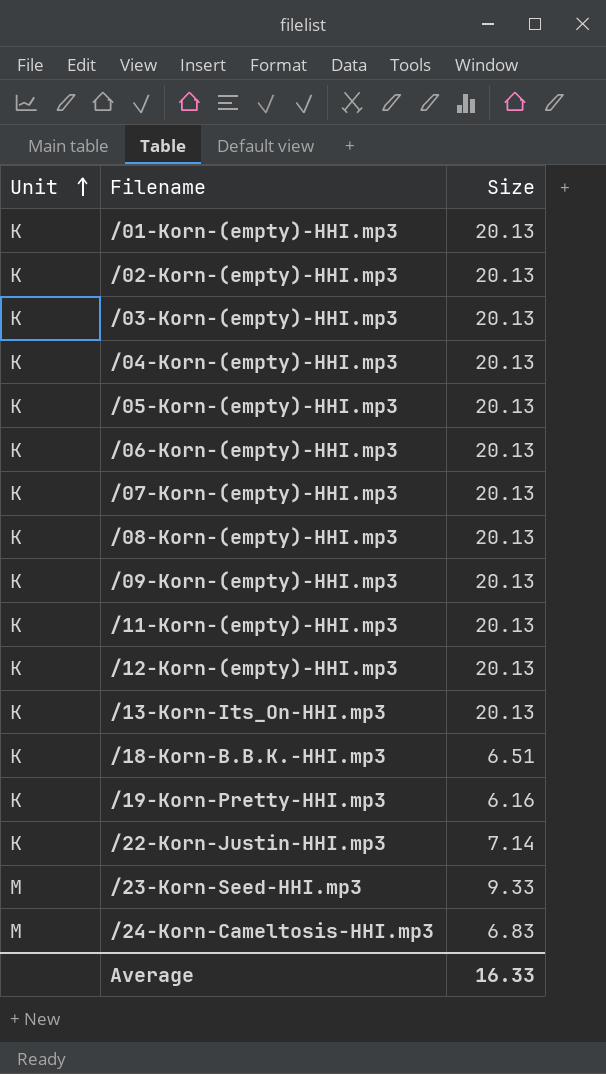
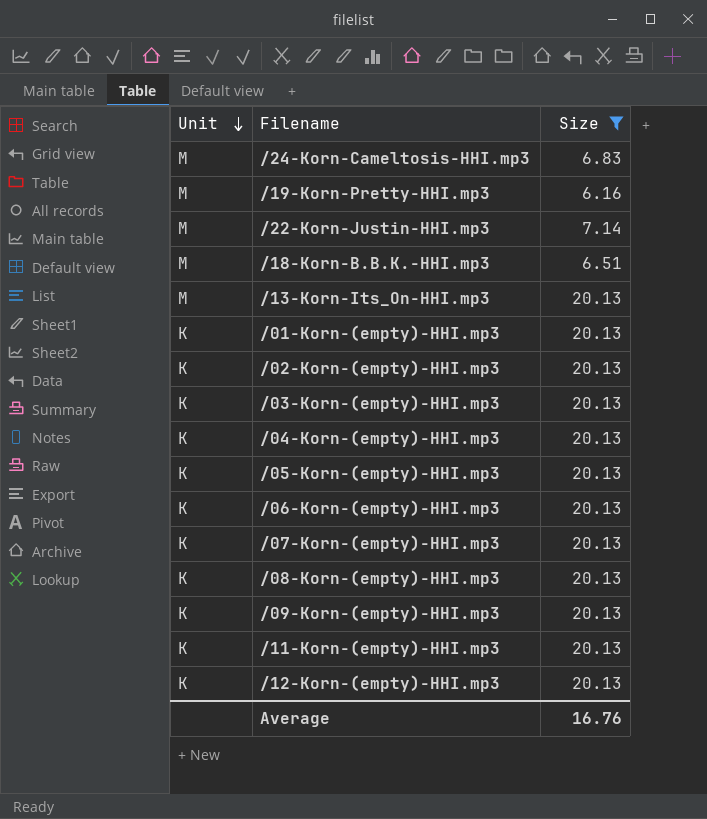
filter: none -> Size != 9.33
row order: Unit ascending -> Unit descending
/19-Korn-Pretty-HHI.mp3 | Unit: K -> M
/22-Korn-Justin-HHI.mp3 | Unit: K -> M
/18-Korn-B.B.K.-HHI.mp3 | Unit: K -> M
/13-Korn-Its_On-HHI.mp3 | Unit: K -> M
Average | Size: 16.33 -> 16.76

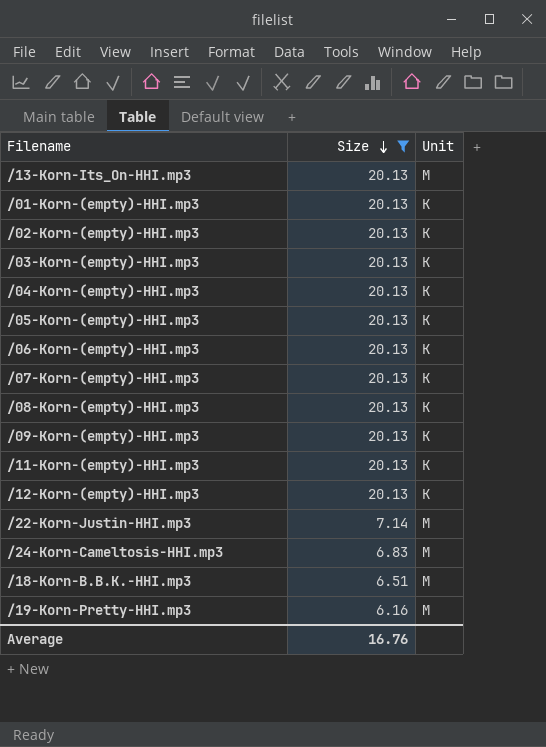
row order: Unit descending -> Size descending
column Unit | position: 1 -> 3

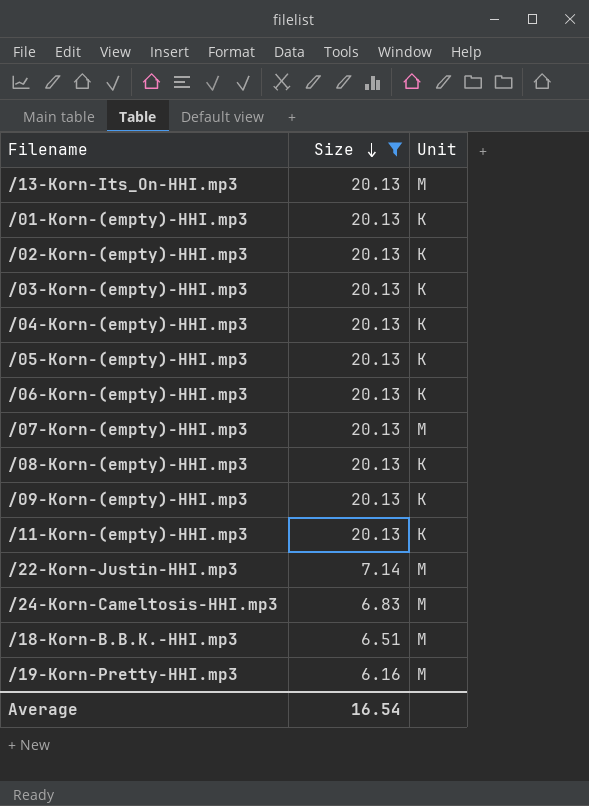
row /12-Korn-(empty)-HHI.mp3: 20.13 | K -> none
/07-Korn-(empty)-HHI.mp3 | Unit: K -> M
Average | Size: 16.76 -> 16.54

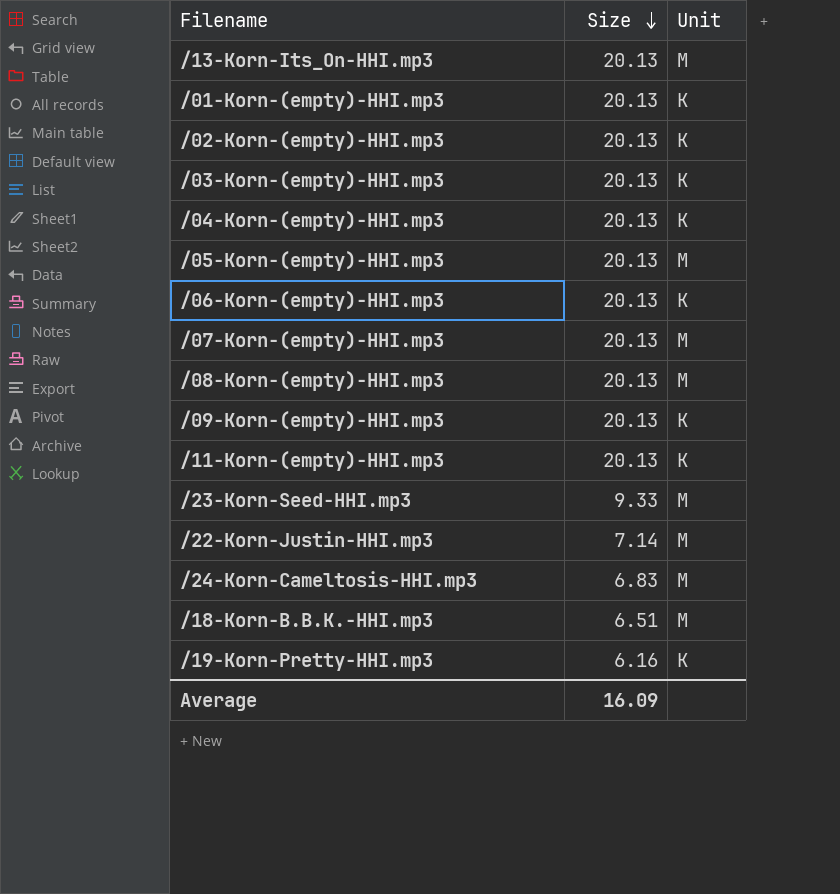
filter: Size != 9.33 -> none
/05-Korn-(empty)-HHI.mp3 | Unit: K -> M
/08-Korn-(empty)-HHI.mp3 | Unit: K -> M
/19-Korn-Pretty-HHI.mp3 | Unit: M -> K
Average | Size: 16.54 -> 16.09

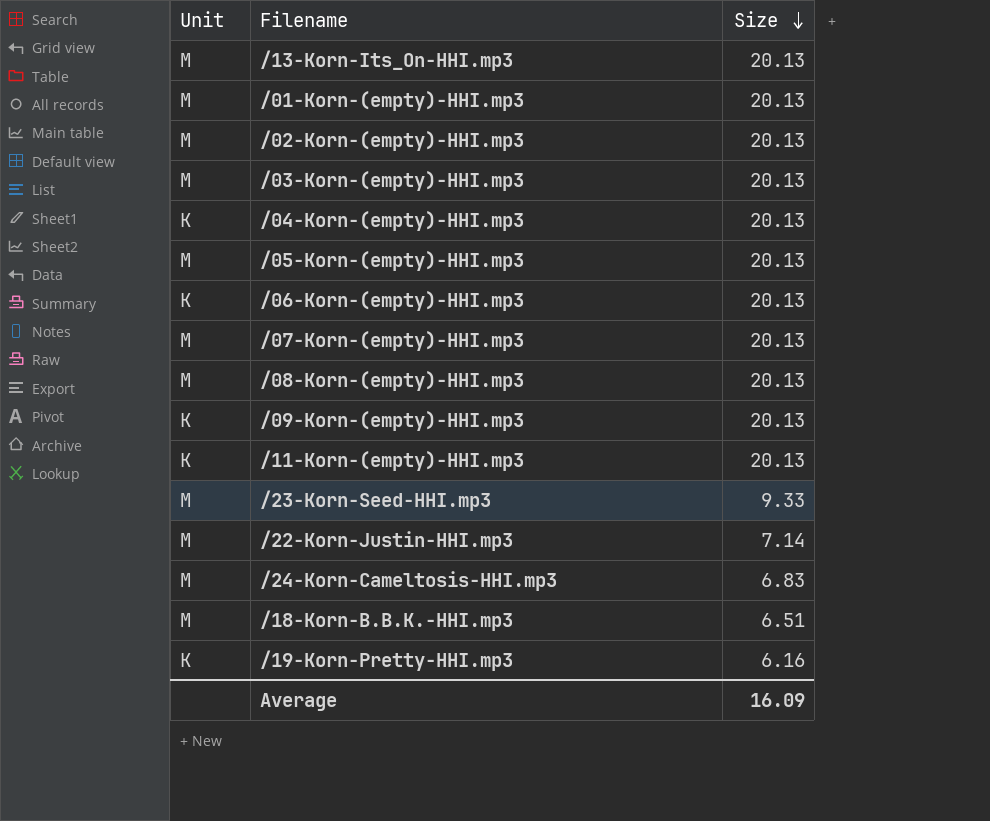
column Unit | position: 3 -> 1
/01-Korn-(empty)-HHI.mp3 | Unit: K -> M
/02-Korn-(empty)-HHI.mp3 | Unit: K -> M
/03-Korn-(empty)-HHI.mp3 | Unit: K -> M

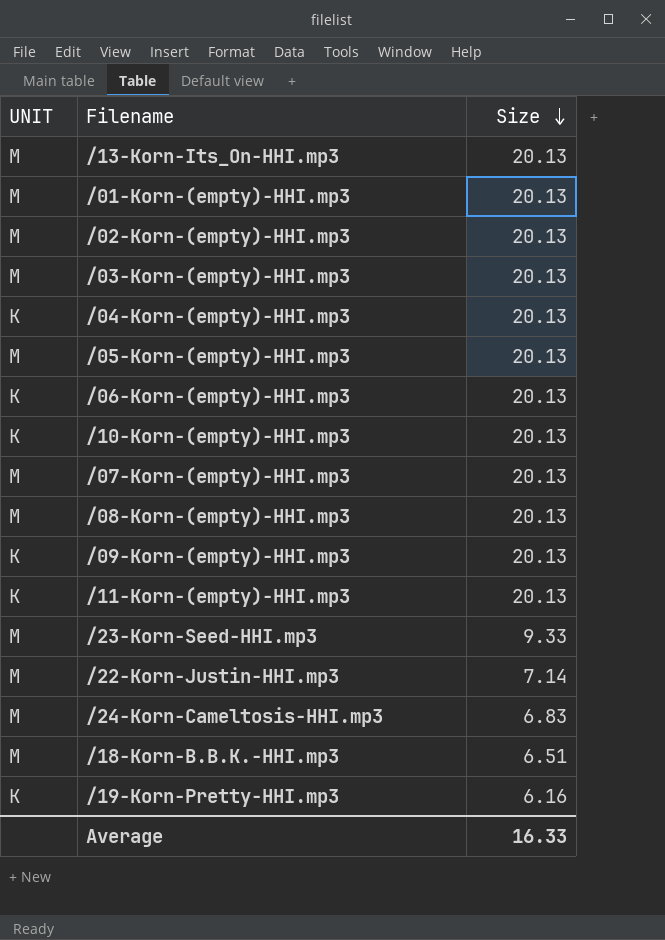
column name: Unit -> UNIT
row /10-Korn-(empty)-HHI.mp3: none -> K | 20.13
Average | Size: 16.09 -> 16.33

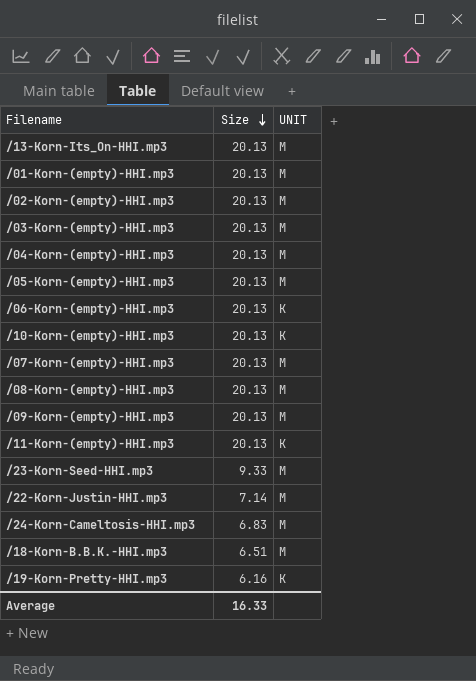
column UNIT | position: 1 -> 3
/04-Korn-(empty)-HHI.mp3 | UNIT: K -> M
/09-Korn-(empty)-HHI.mp3 | UNIT: K -> M

